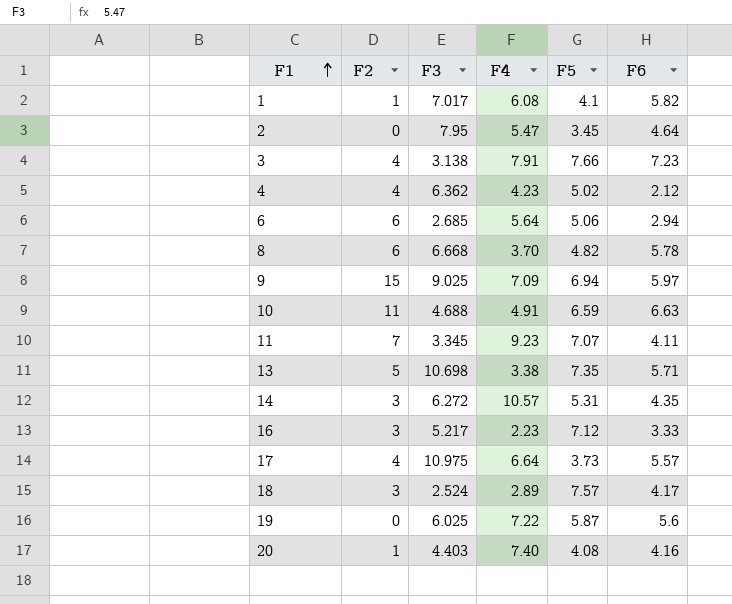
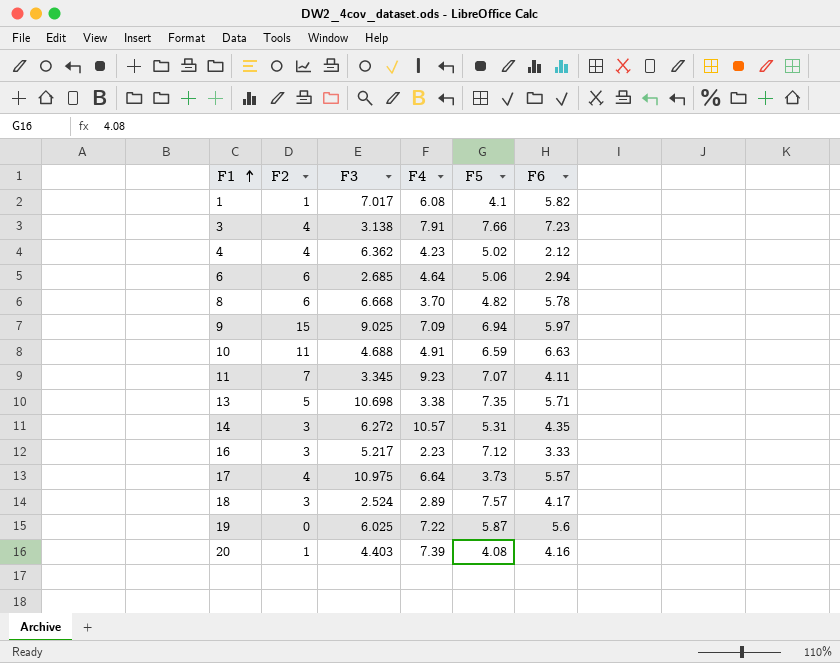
row 2: 0 | 7.95 | 5.47 | 3.45 | 4.64 -> none
6 | F4: 5.64 -> 4.64
20 | F4: 7.40 -> 7.39

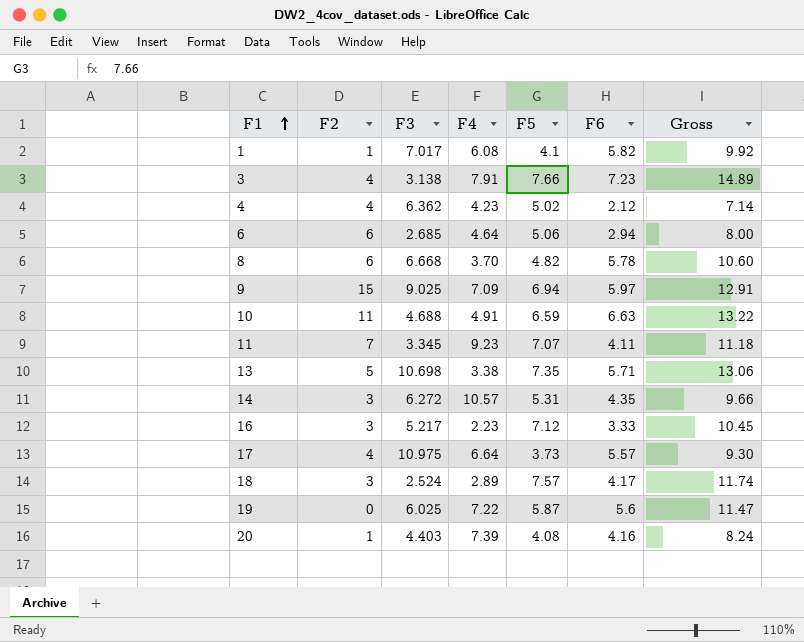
column Gross | formula: none -> [F5] + [F6]

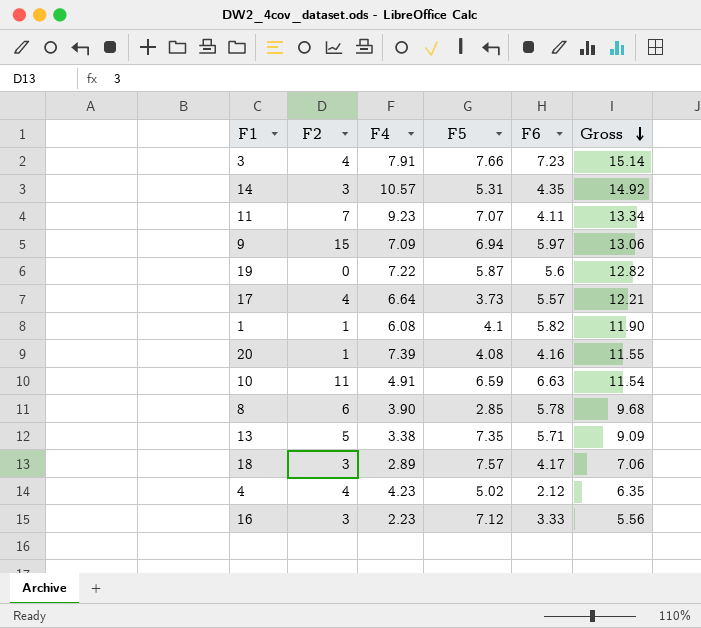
row order: F1 ascending -> Gross descending
column F3 | position: 3 -> none
column Gross | formula: [F5] + [F6] -> [F4] + [F6]
row 6: 6 | 2.685 | 4.64 | 5.06 | 2.94 | 8.00 -> none
8 | F4: 3.70 -> 3.90
8 | F5: 4.82 -> 2.85

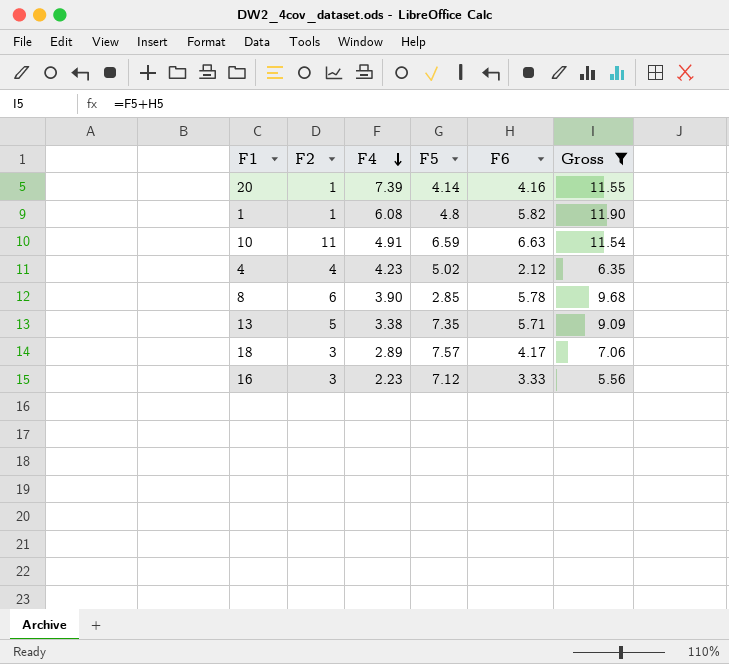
filter: none -> Gross <= 11.90
row order: Gross descending -> F4 descending
20 | F5: 4.08 -> 4.14
1 | F5: 4.1 -> 4.8

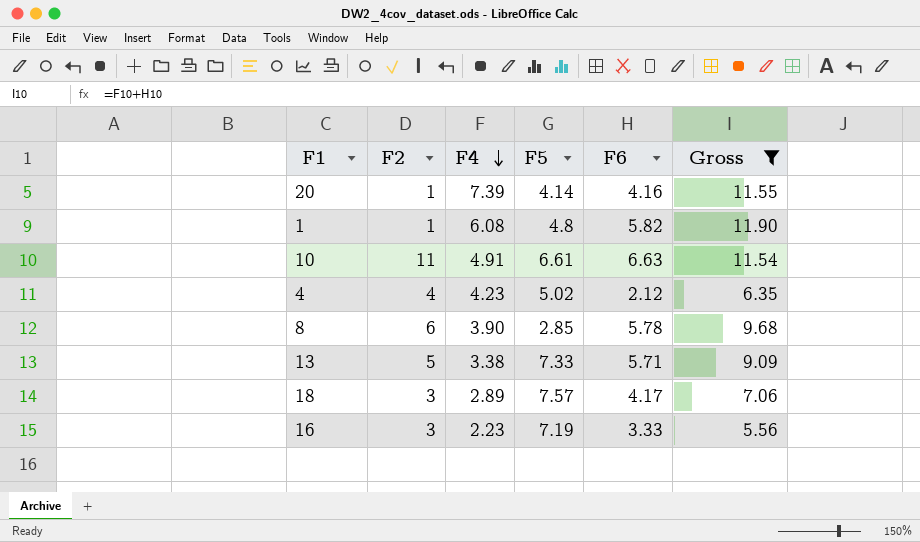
10 | F5: 6.59 -> 6.61
13 | F5: 7.35 -> 7.33
16 | F5: 7.12 -> 7.19

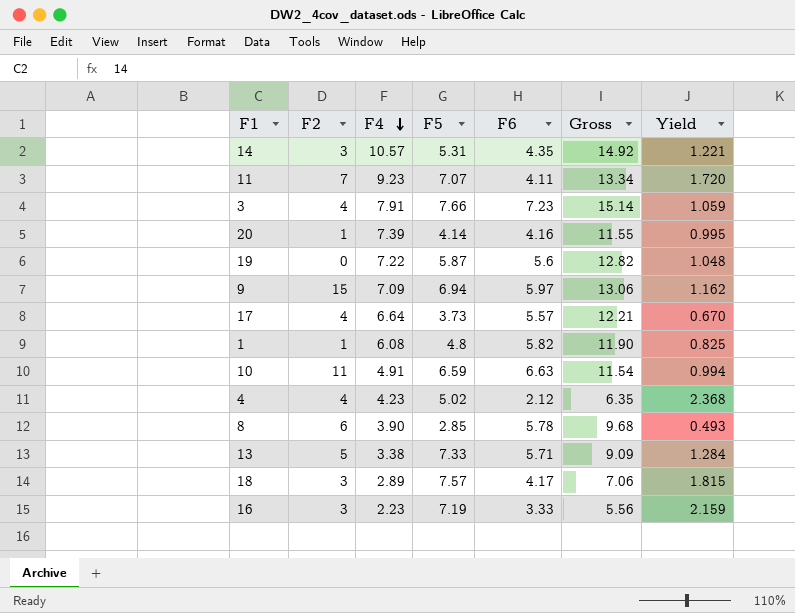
filter: Gross <= 11.90 -> none
column Yield | formula: none -> [F5] / [F6]
10 | F5: 6.61 -> 6.59

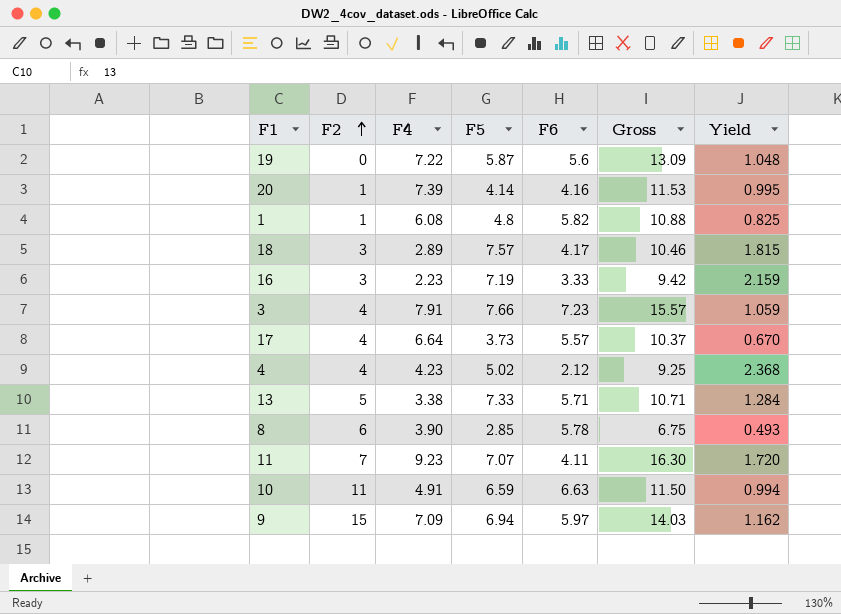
row order: F4 descending -> F2 ascending
column Gross | formula: [F4] + [F6] -> [F4] + [F5]
row 14: 3 | 10.57 | 5.31 | 4.35 | 14.92 | 1.221 -> none

